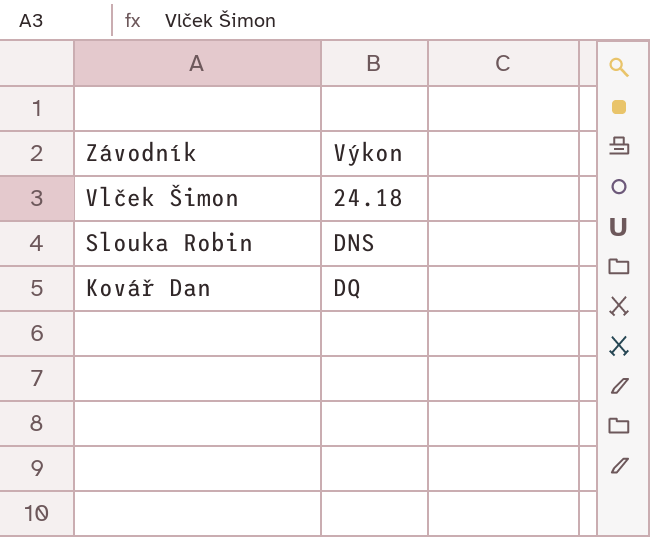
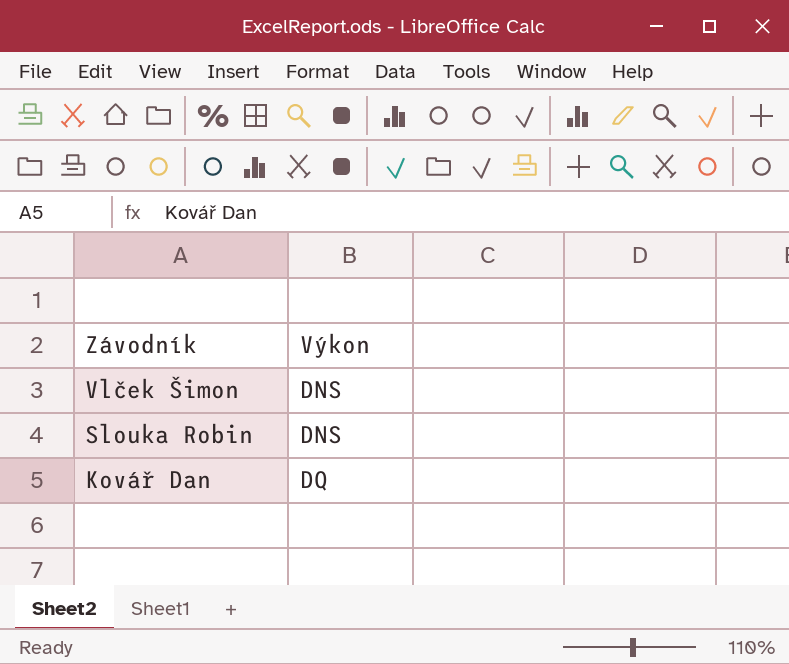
Vlček Šimon | Výkon: 24.18 -> DNS

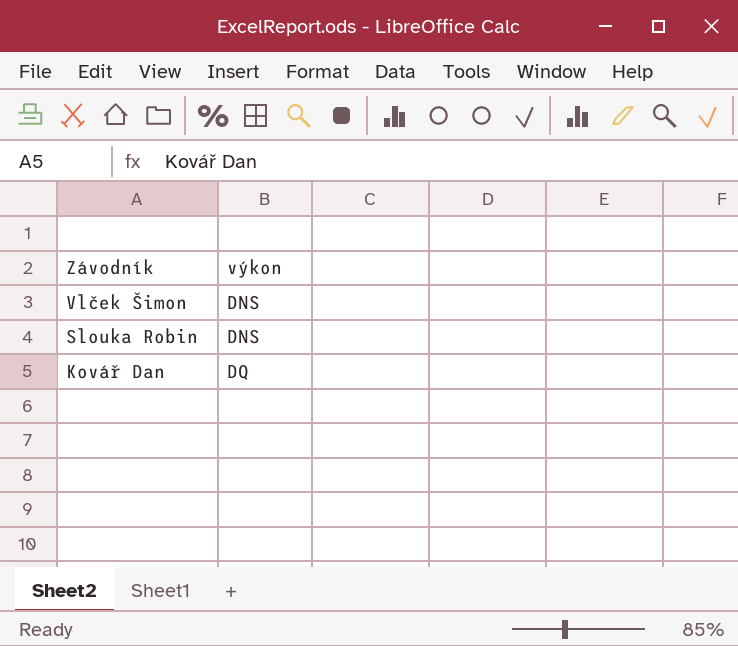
column name: Výkon -> výkon

